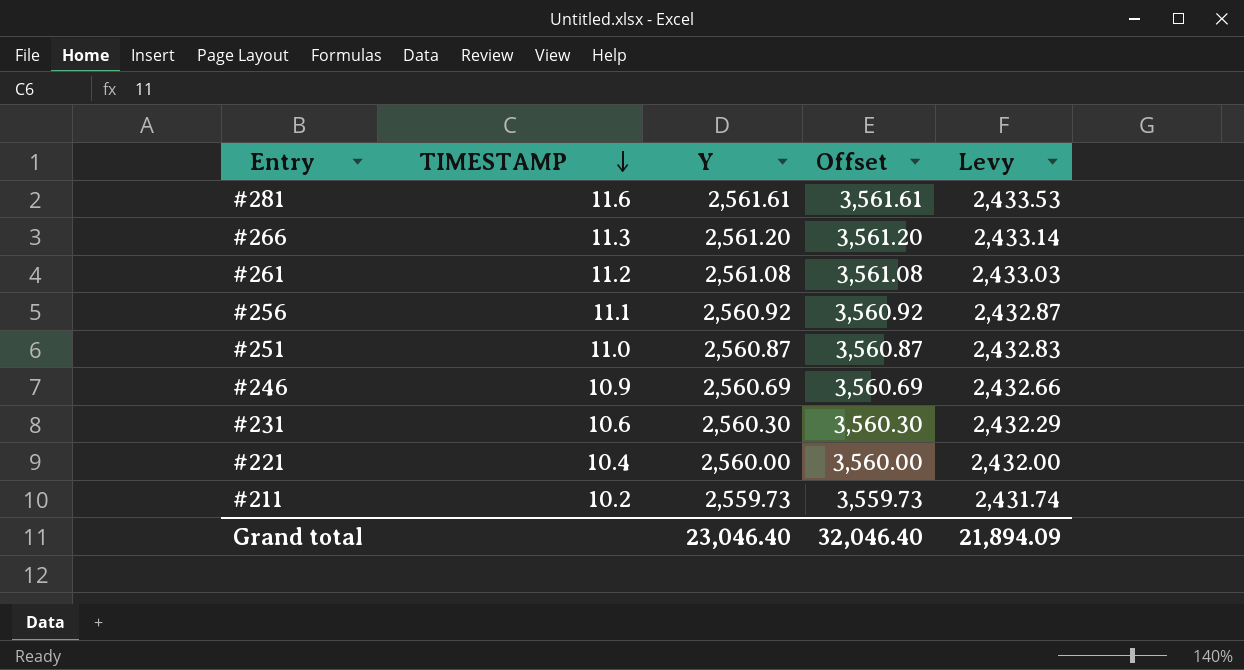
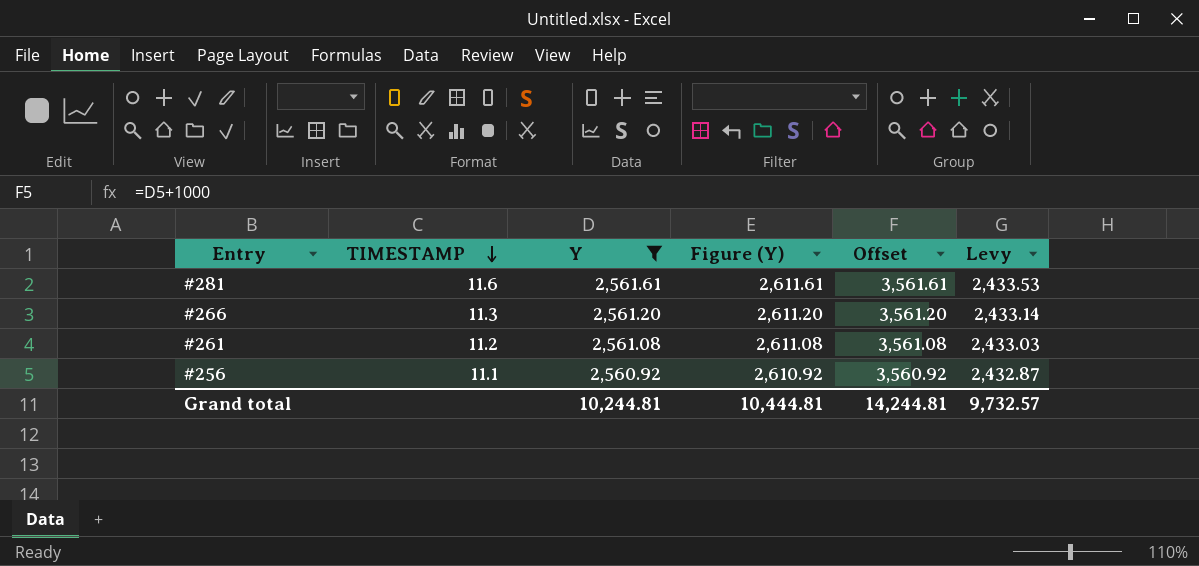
filter: none -> Y >= 2,560.92
column Figure (Y) | formula: none -> [Y] + 50
Grand total | Y: 23,046.40 -> 10,244.81
Grand total | Offset: 32,046.40 -> 14,244.81
Grand total | Levy: 21,894.09 -> 9,732.57

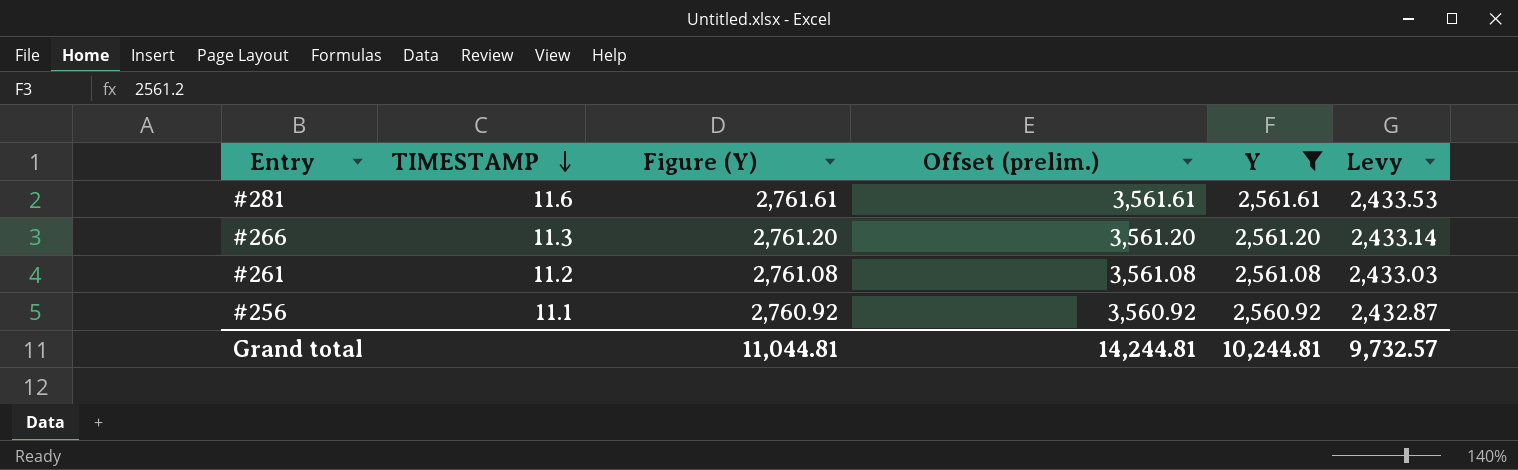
column Figure (Y) | formula: [Y] + 50 -> [Y] + 200
column name: Offset -> Offset (prelim.)
column Y | position: 3 -> 5
Grand total | Figure (Y): 10,444.81 -> 11,044.81

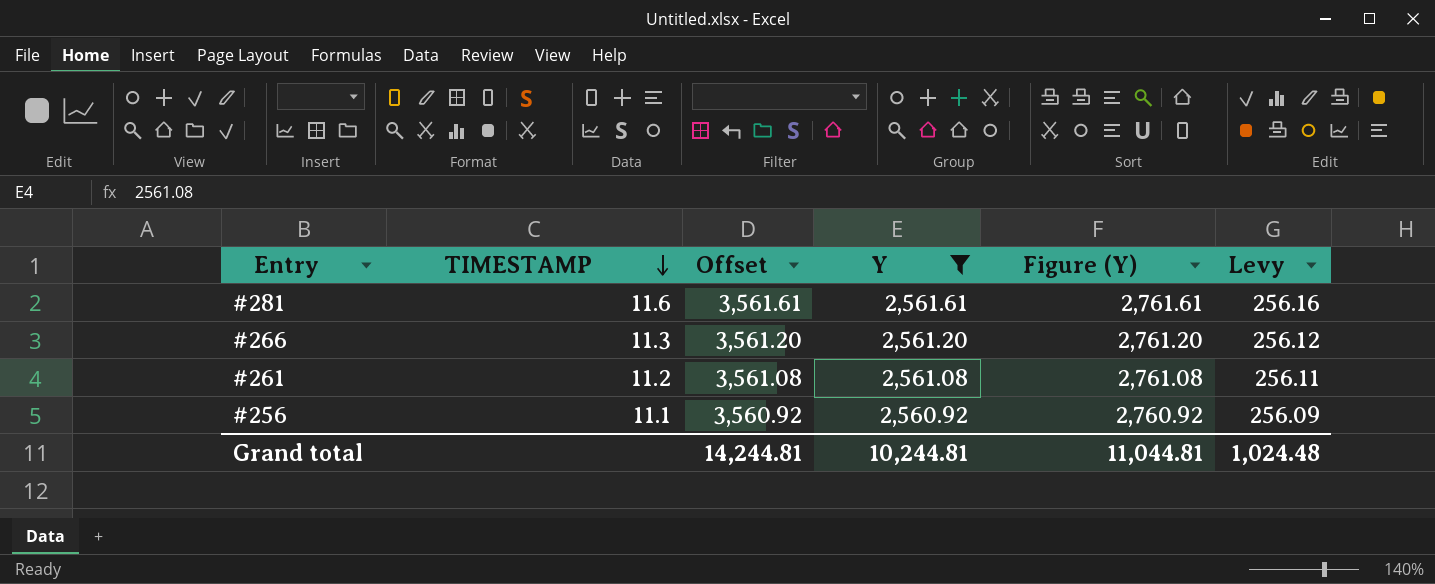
column name: Offset (prelim.) -> Offset
column Figure (Y) | position: 3 -> 5
column Levy | formula: [Y] * 0.95 -> [Y] * 0.1
Grand total | Levy: 9,732.57 -> 1,024.48

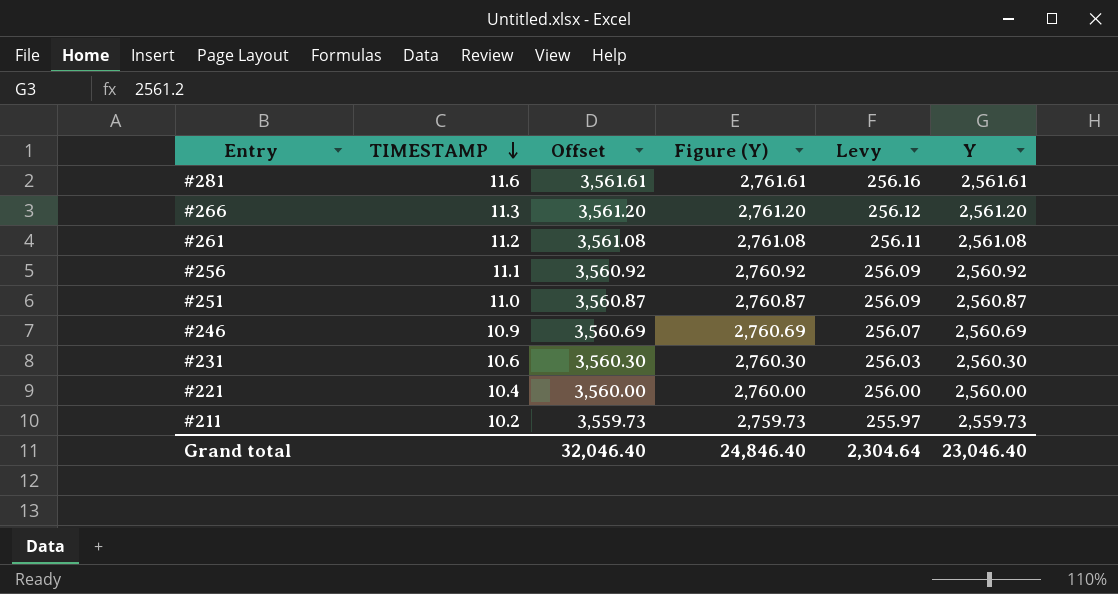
filter: Y >= 2,560.92 -> none
column Y | position: 4 -> 6
Grand total | Offset: 14,244.81 -> 32,046.40
Grand total | Figure (Y): 11,044.81 -> 24,846.40
Grand total | Levy: 1,024.48 -> 2,304.64
Grand total | Y: 10,244.81 -> 23,046.40

